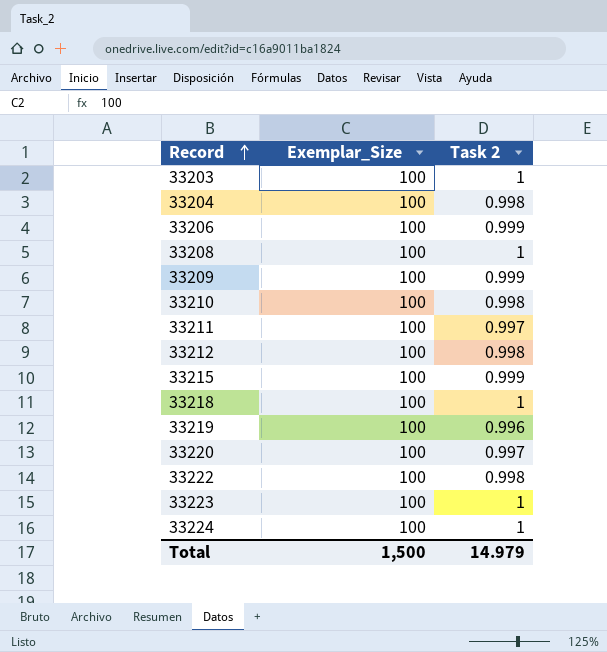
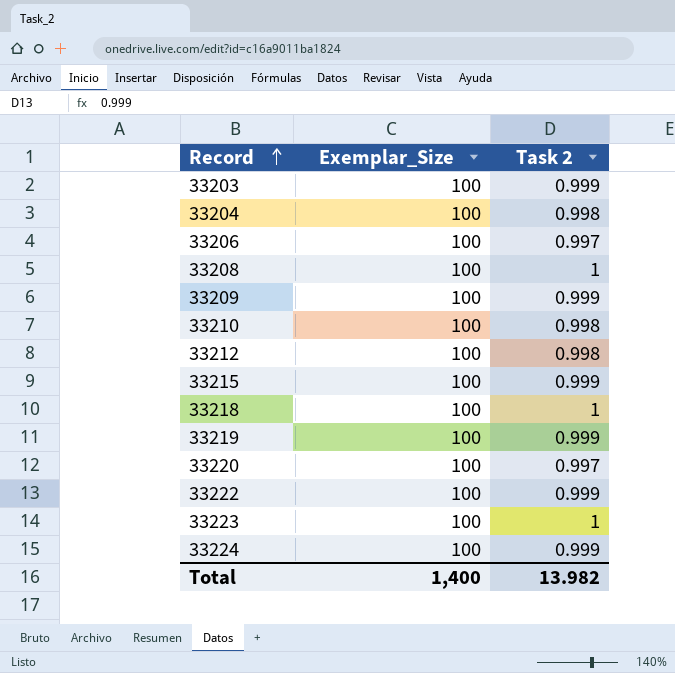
row 33211: 100 | 0.997 -> none
33203 | Task 2: 1 -> 0.999
33206 | Task 2: 0.999 -> 0.997
33219 | Task 2: 0.996 -> 0.999
33222 | Task 2: 0.998 -> 0.999
33224 | Task 2: 1 -> 0.999
Total | Exemplar_Size: 1,500 -> 1,400
Total | Task 2: 14.979 -> 13.982

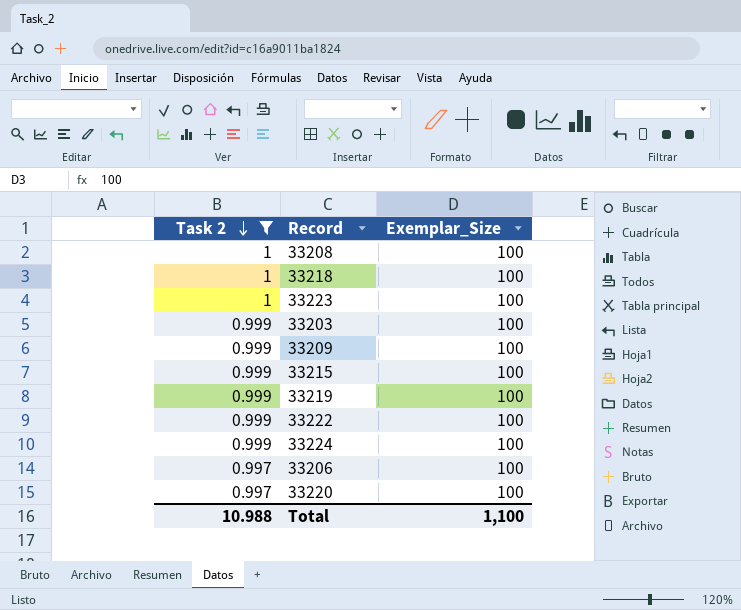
filter: none -> Task 2 != 0.998
row order: Record ascending -> Task 2 descending
column Task 2 | position: 3 -> 1
Total | Task 2: 13.982 -> 10.988
Total | Exemplar_Size: 1,400 -> 1,100

